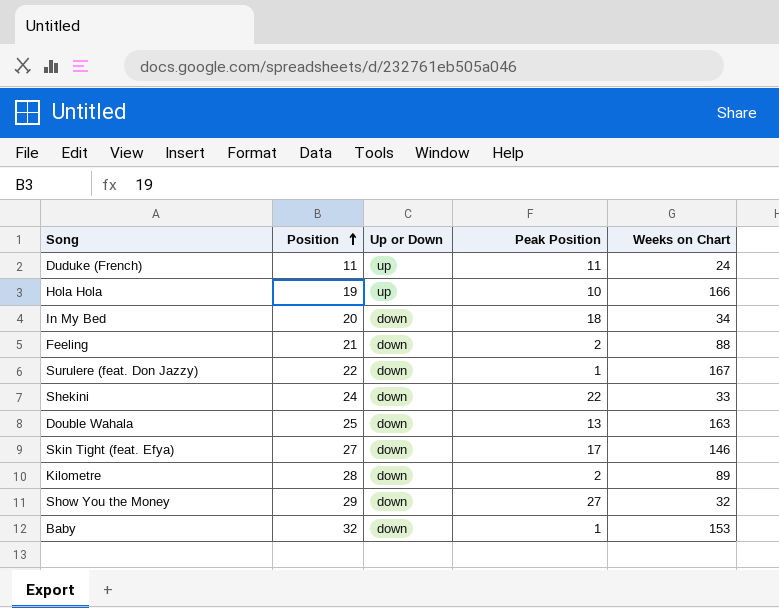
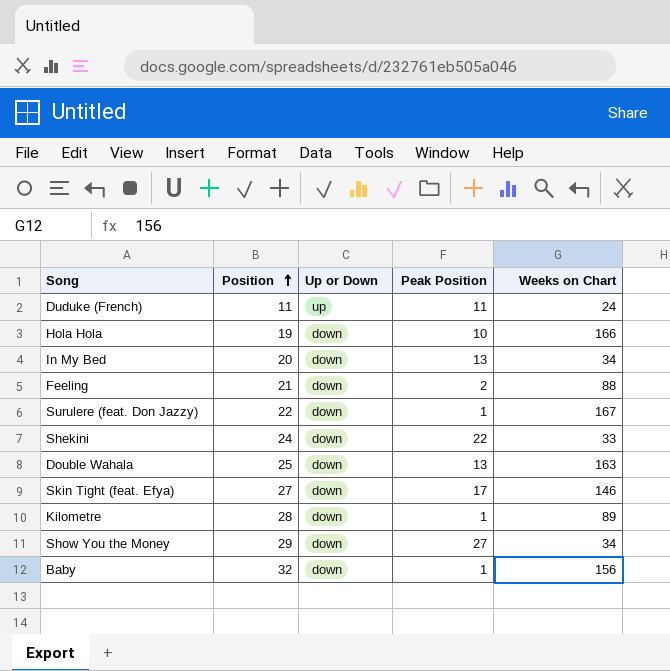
Hola Hola | Up or Down: up -> down
In My Bed | Peak Position: 18 -> 13
Kilometre | Peak Position: 2 -> 1
Show You the Money | Weeks on Chart: 32 -> 34
Baby | Weeks on Chart: 153 -> 156

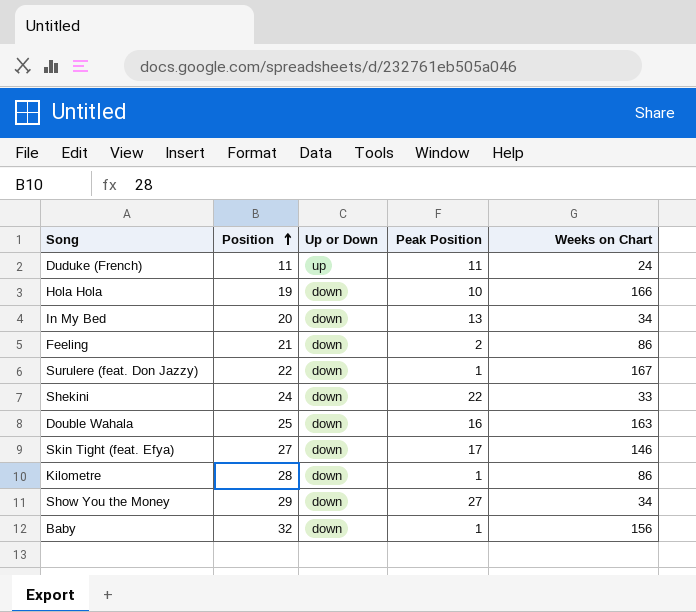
Feeling | Weeks on Chart: 88 -> 86
Double Wahala | Peak Position: 13 -> 16
Kilometre | Weeks on Chart: 89 -> 86

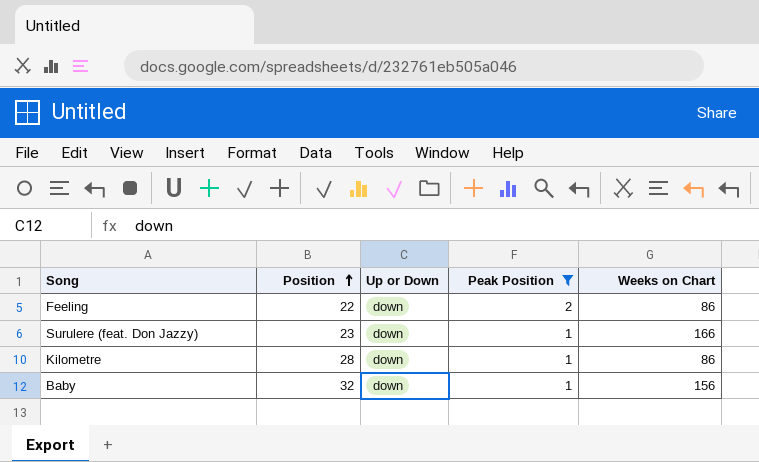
filter: none -> Peak Position <= 2
Feeling | Position: 21 -> 22
Surulere (feat. Don Jazzy) | Position: 22 -> 23
Surulere (feat. Don Jazzy) | Weeks on Chart: 167 -> 166

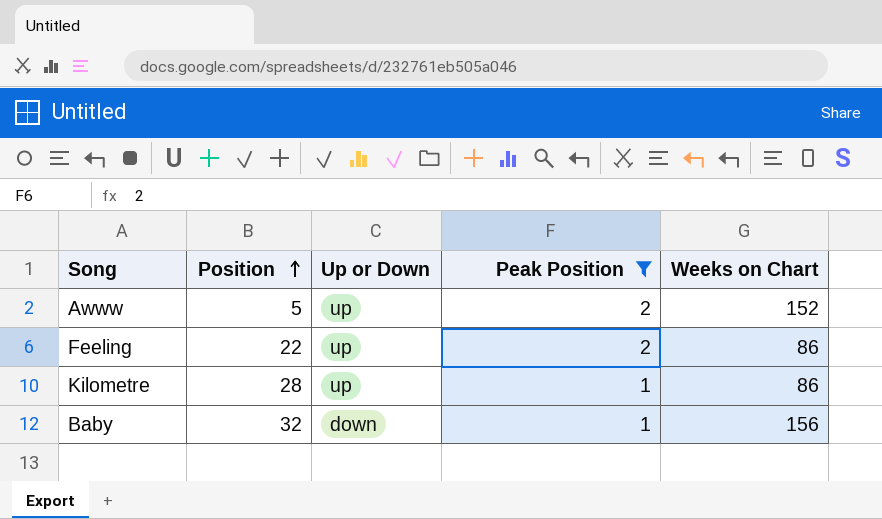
row Surulere (feat. Don Jazzy): 23 | down | 1 | 166 -> none
row Awww: none -> 5 | up | 2 | 152
Feeling | Up or Down: down -> up
Kilometre | Up or Down: down -> up

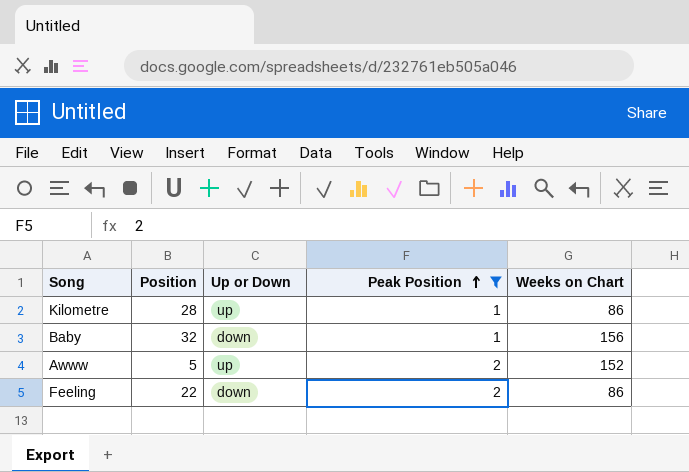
row order: Position ascending -> Peak Position ascending
Feeling | Up or Down: up -> down

